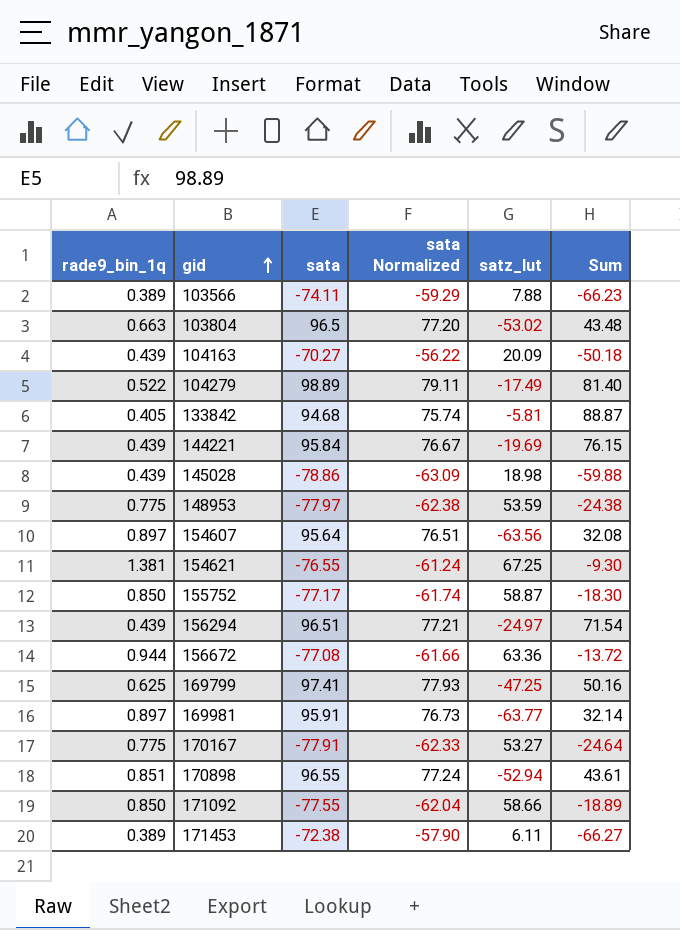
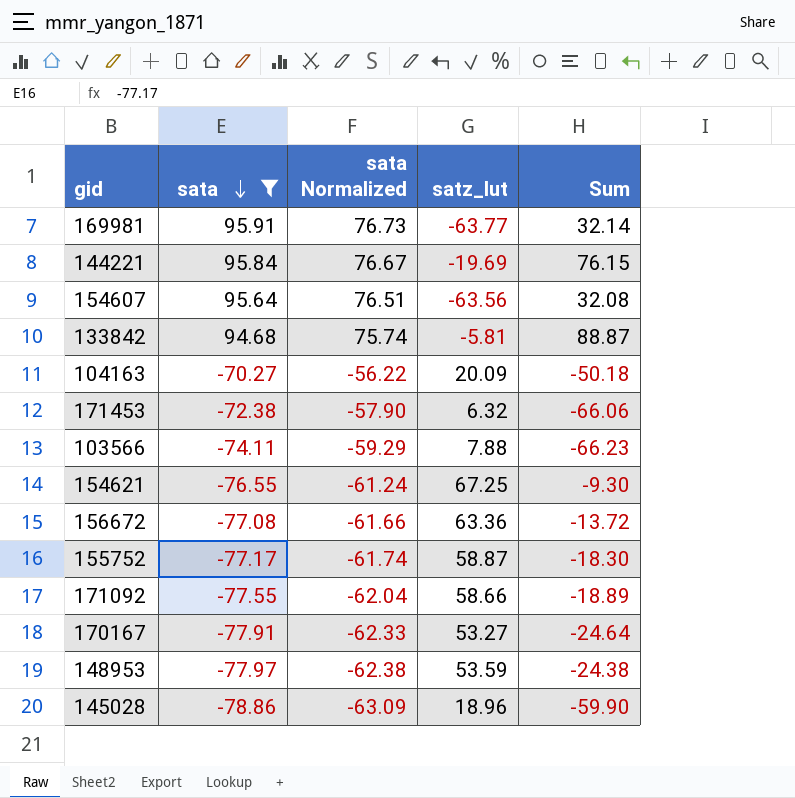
filter: none -> sata <= 95.91
row order: gid ascending -> sata descending
column rade9_bin_1q | position: 1 -> none
171453 | satz_lut: 6.11 -> 6.32
171453 | Sum: -66.27 -> -66.06
145028 | satz_lut: 18.98 -> 18.96
145028 | Sum: -59.88 -> -59.90

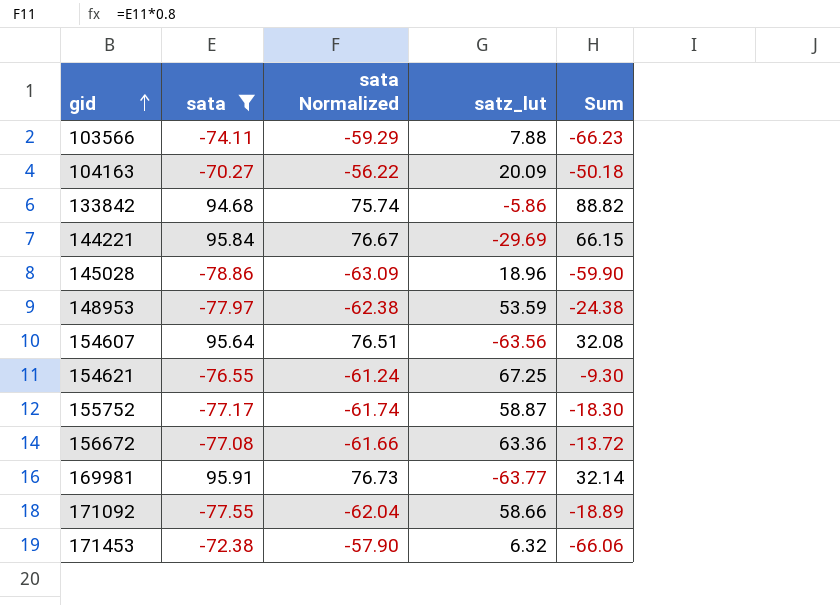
row order: sata descending -> gid ascending
row 170167: -77.91 | -62.33 | 53.27 | -24.64 -> none
133842 | satz_lut: -5.81 -> -5.86
133842 | Sum: 88.87 -> 88.82
144221 | satz_lut: -19.69 -> -29.69
144221 | Sum: 76.15 -> 66.15

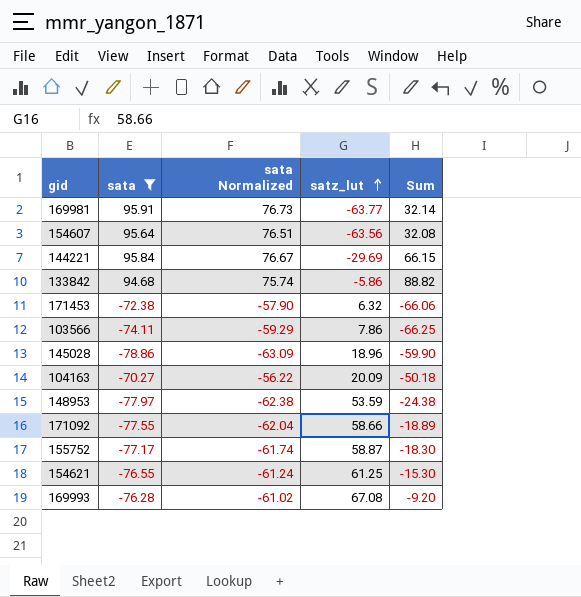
row order: gid ascending -> satz_lut ascending
row 156672: -77.08 | -61.66 | 63.36 | -13.72 -> none
103566 | satz_lut: 7.88 -> 7.86
103566 | Sum: -66.23 -> -66.25
154621 | satz_lut: 67.25 -> 61.25
154621 | Sum: -9.30 -> -15.30
row 169993: none -> -76.28 | -61.02 | 67.08 | -9.20

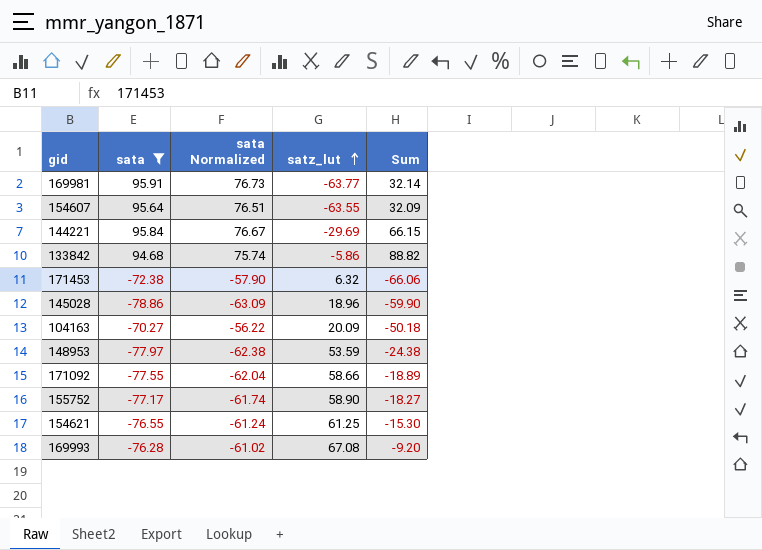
row 103566: -74.11 | -59.29 | 7.86 | -66.25 -> none
154607 | satz_lut: -63.56 -> -63.55
154607 | Sum: 32.08 -> 32.09
155752 | satz_lut: 58.87 -> 58.90
155752 | Sum: -18.30 -> -18.27

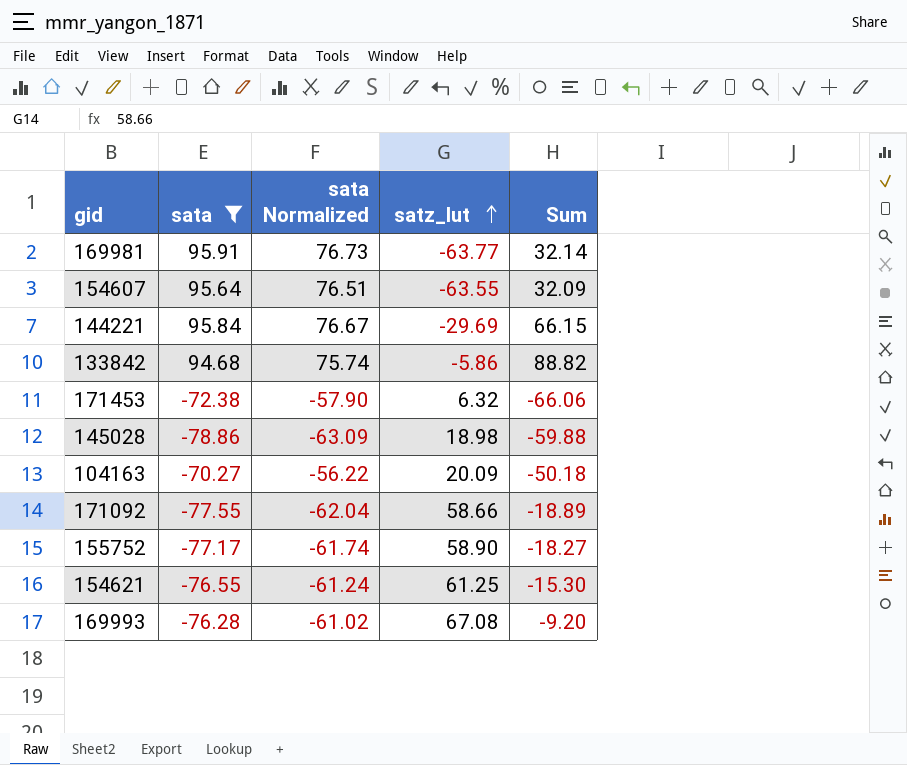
row 148953: -77.97 | -62.38 | 53.59 | -24.38 -> none
145028 | satz_lut: 18.96 -> 18.98
145028 | Sum: -59.90 -> -59.88

